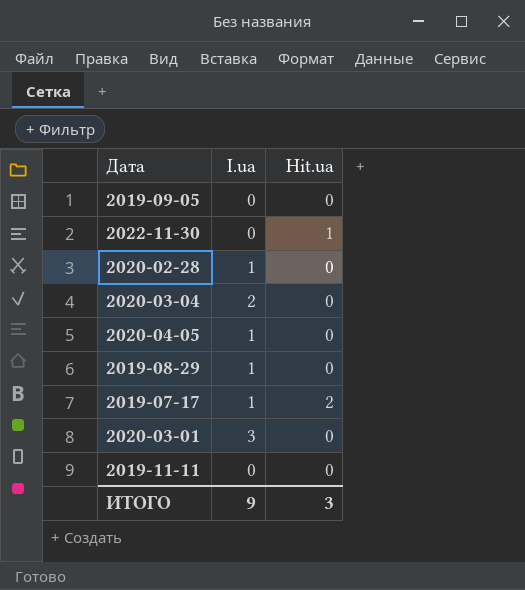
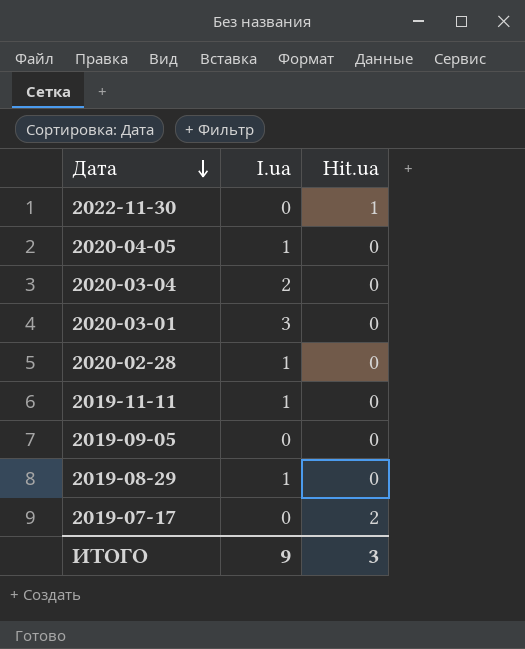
row order: none -> Дата descending
2019-11-11 | I.ua: 0 -> 1
2019-07-17 | I.ua: 1 -> 0

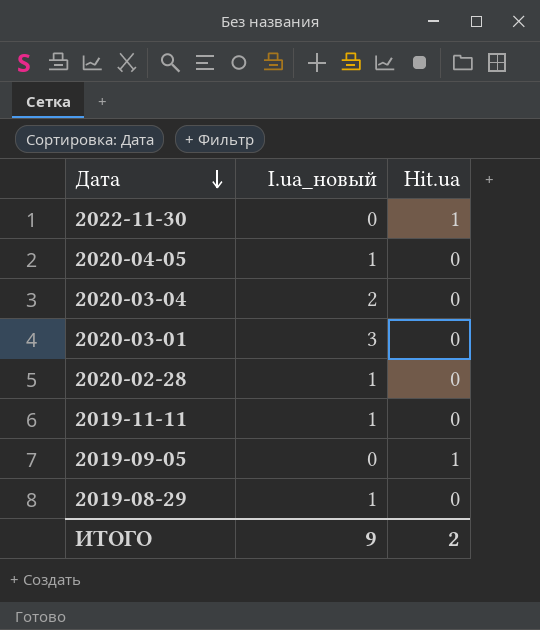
column name: I.ua -> I.ua_новый
row 2019-07-17: 0 | 2 -> none
2019-09-05 | Hit.ua: 0 -> 1
ИТОГО | Hit.ua: 3 -> 2

